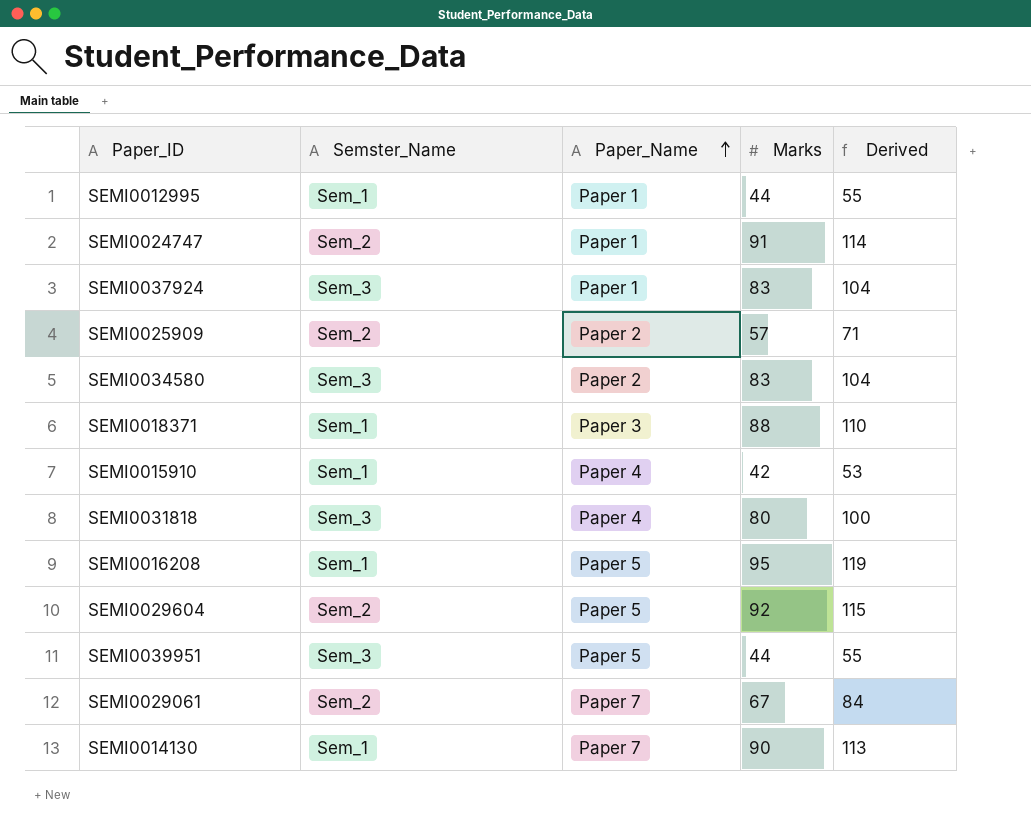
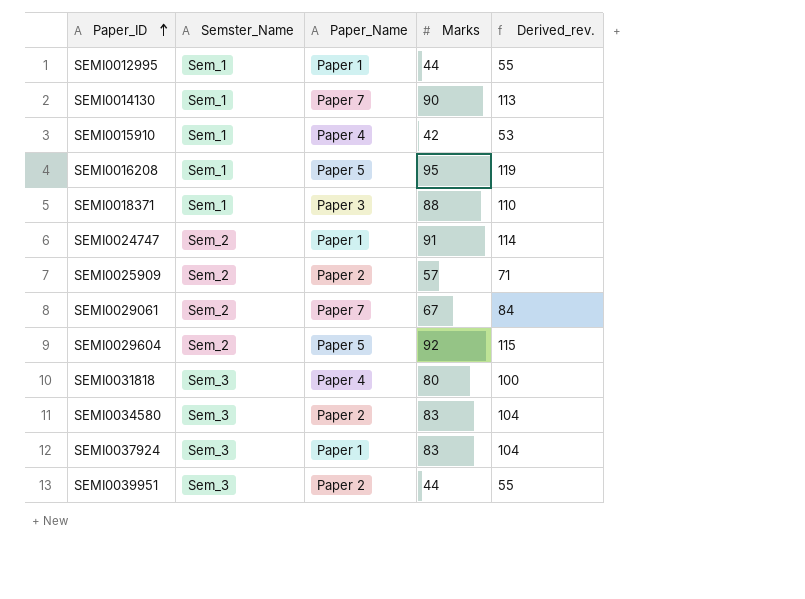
row order: Paper_Name ascending -> Paper_ID ascending
column name: Derived -> Derived_rev.
SEMI0039951 | Paper_Name: Paper 5 -> Paper 2

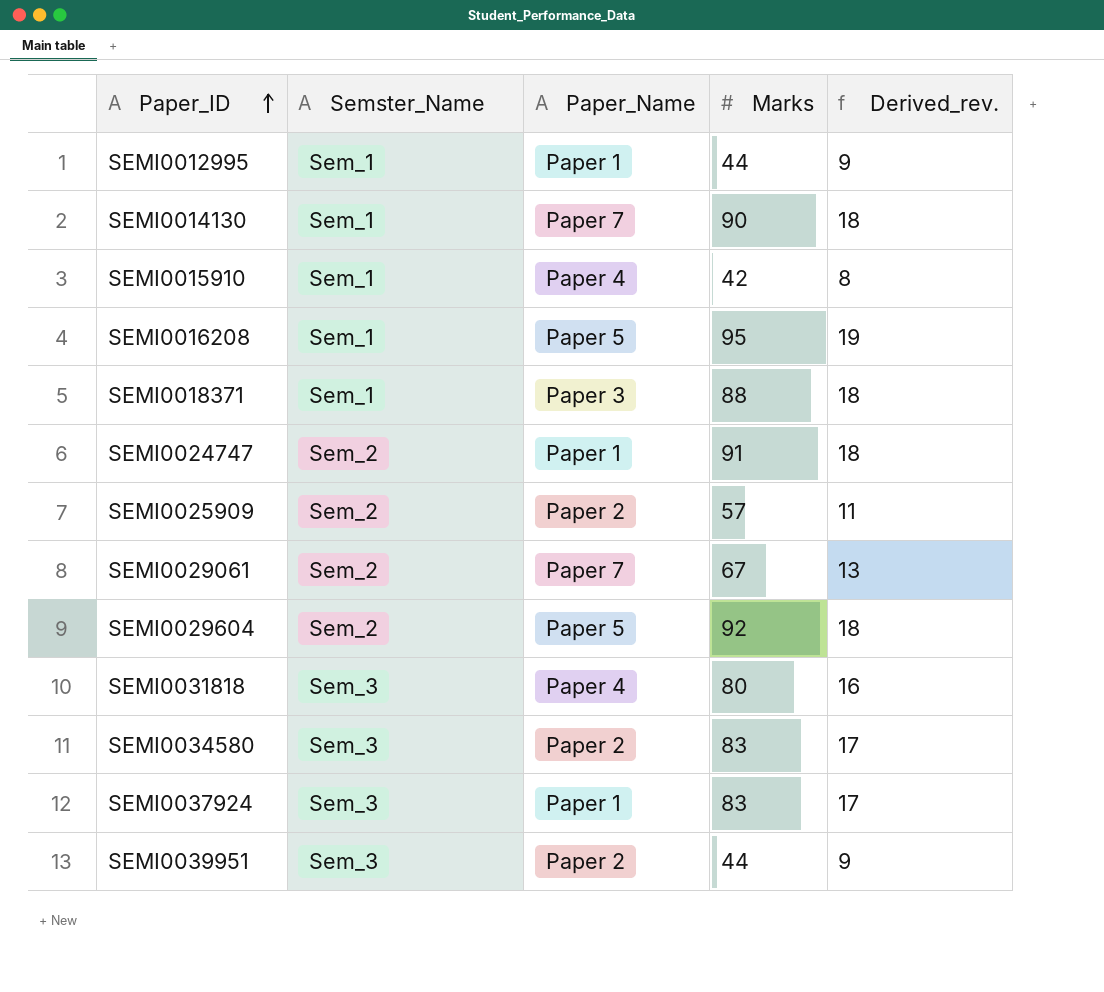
column Derived_rev. | formula: [Marks] * 1.25 -> [Marks] * 0.2

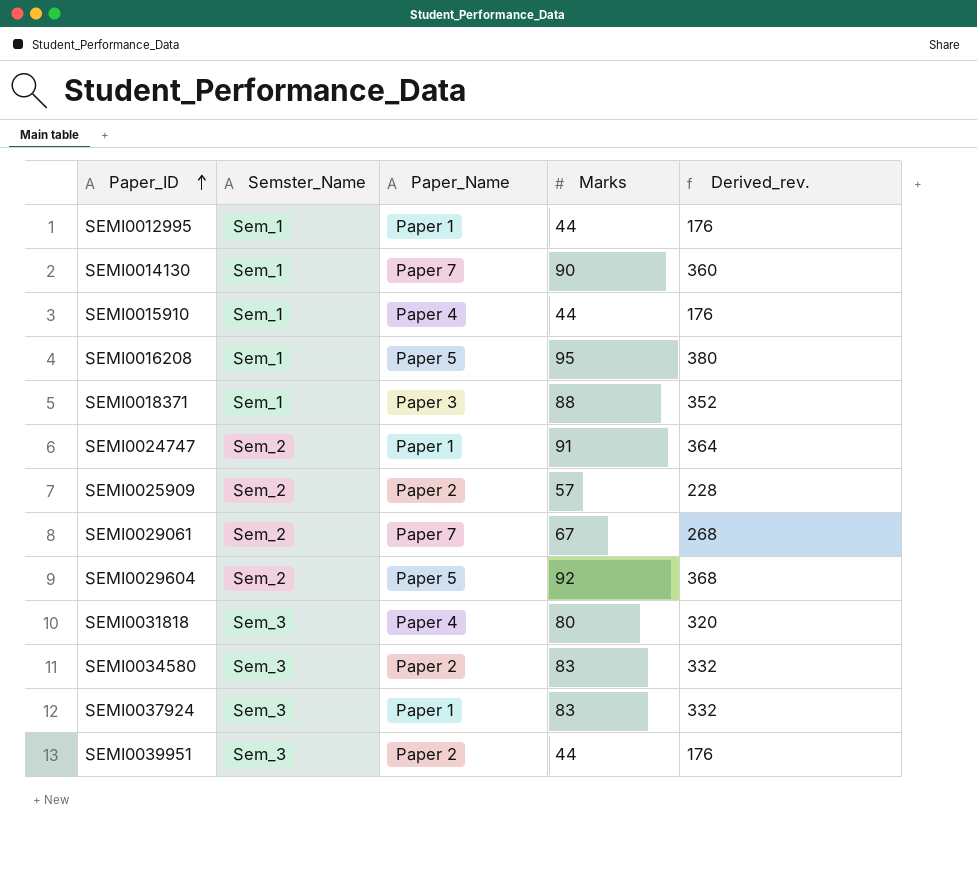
column Derived_rev. | formula: [Marks] * 0.2 -> [Marks] * 4
SEMI0015910 | Marks: 42 -> 44

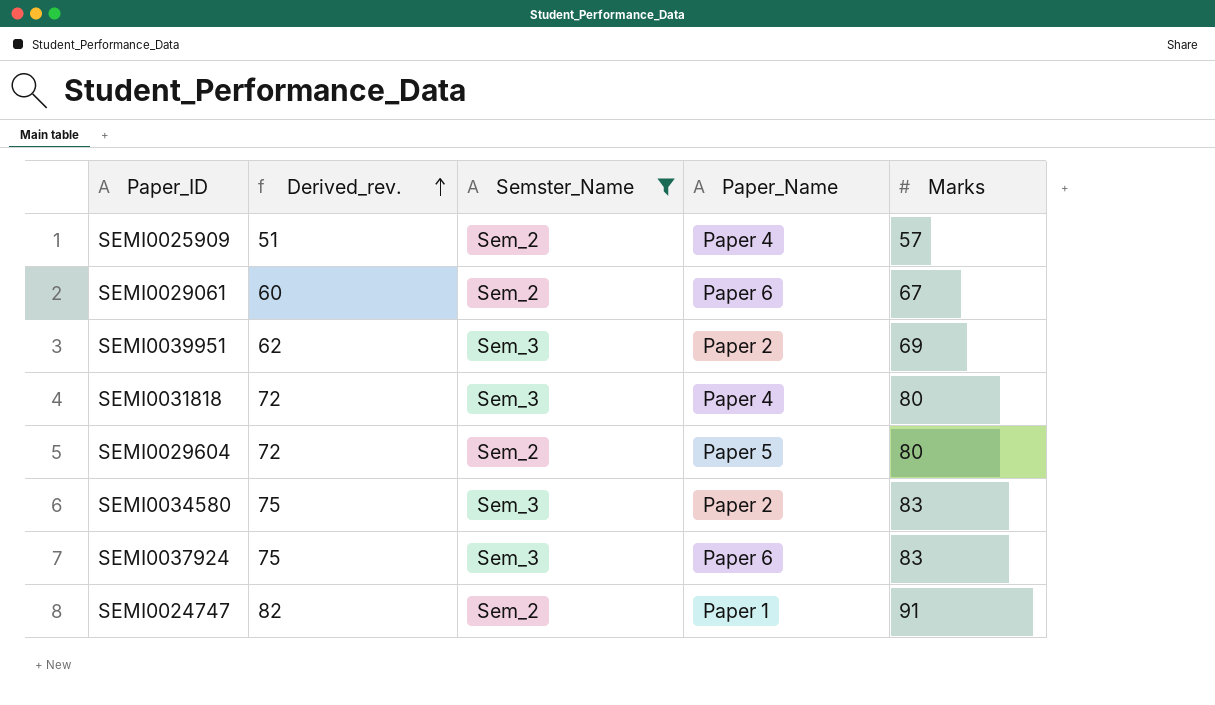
filter: none -> Semster_Name != Sem_1
row order: Paper_ID ascending -> Derived_rev. ascending
column Derived_rev. | formula: [Marks] * 4 -> [Marks] * 0.9
column Derived_rev. | position: 5 -> 2
SEMI0025909 | Paper_Name: Paper 2 -> Paper 4
SEMI0029061 | Paper_Name: Paper 7 -> Paper 6
SEMI0039951 | Marks: 44 -> 69
SEMI0029604 | Marks: 92 -> 80
SEMI0037924 | Paper_Name: Paper 1 -> Paper 6

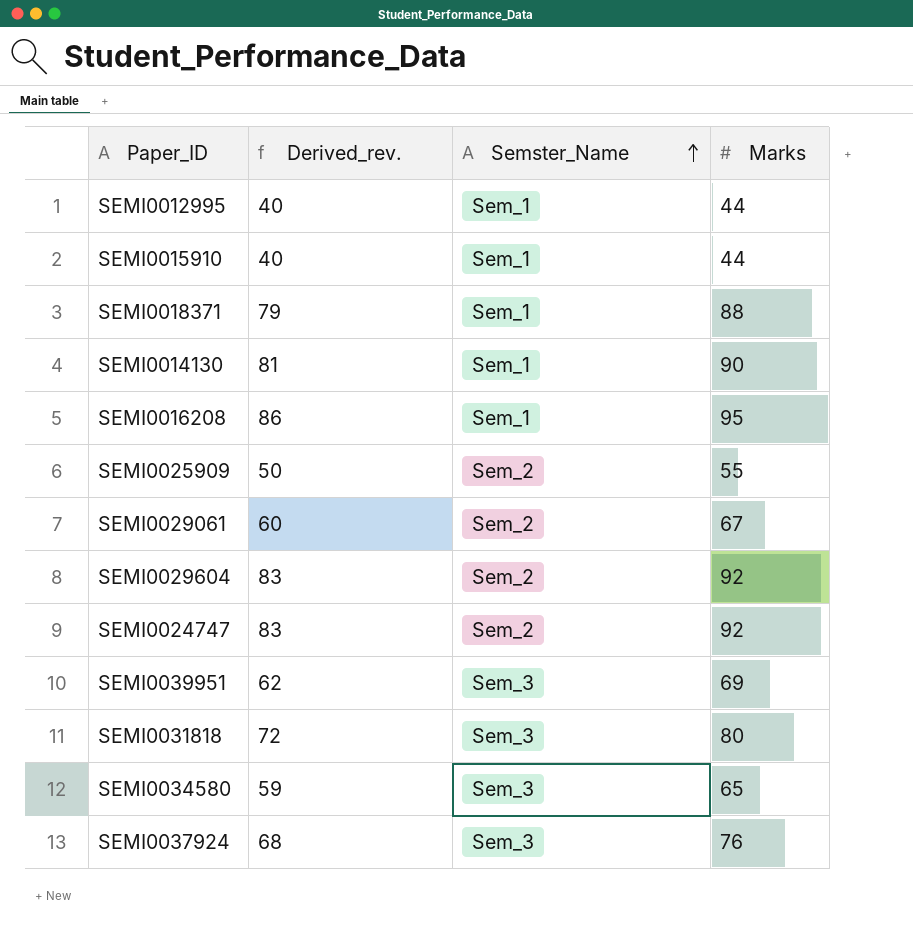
filter: Semster_Name != Sem_1 -> none
row order: Derived_rev. ascending -> Semster_Name ascending
column Paper_Name | position: 4 -> none
SEMI0025909 | Derived_rev.: 51 -> 50
SEMI0025909 | Marks: 57 -> 55
SEMI0029604 | Derived_rev.: 72 -> 83
SEMI0029604 | Marks: 80 -> 92
SEMI0024747 | Derived_rev.: 82 -> 83
SEMI0024747 | Marks: 91 -> 92
SEMI0034580 | Derived_rev.: 75 -> 59
SEMI0034580 | Marks: 83 -> 65
SEMI0037924 | Derived_rev.: 75 -> 68
SEMI0037924 | Marks: 83 -> 76

